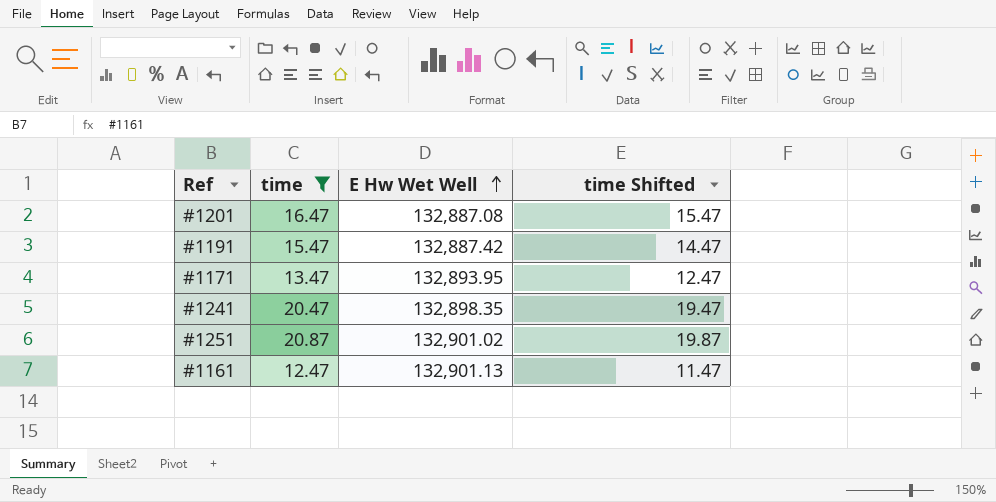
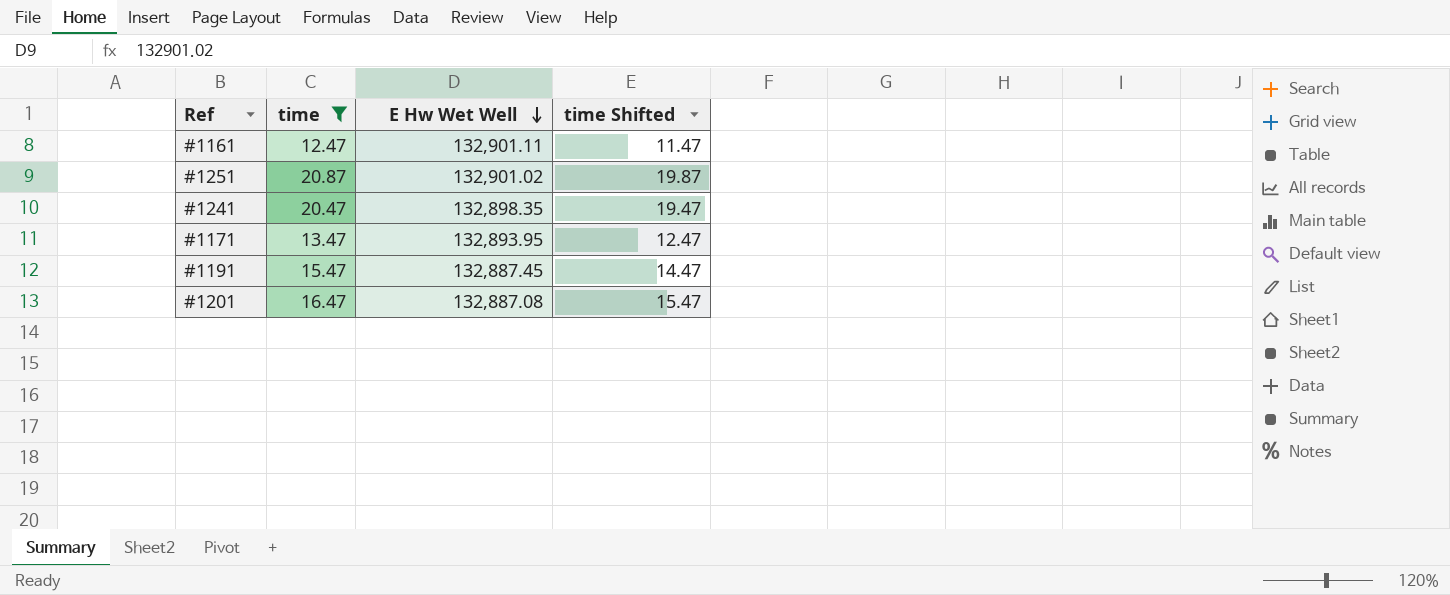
row order: E Hw Wet Well ascending -> E Hw Wet Well descending
#1161 | E Hw Wet Well: 132,901.13 -> 132,901.11
#1191 | E Hw Wet Well: 132,887.42 -> 132,887.45

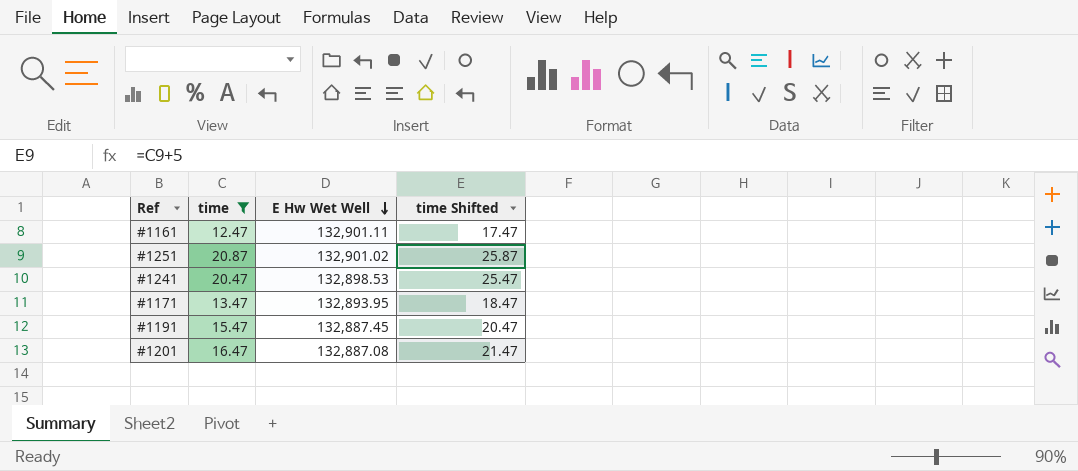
column time Shifted | formula: [time] - 1 -> [time] + 5
#1241 | E Hw Wet Well: 132,898.35 -> 132,898.53

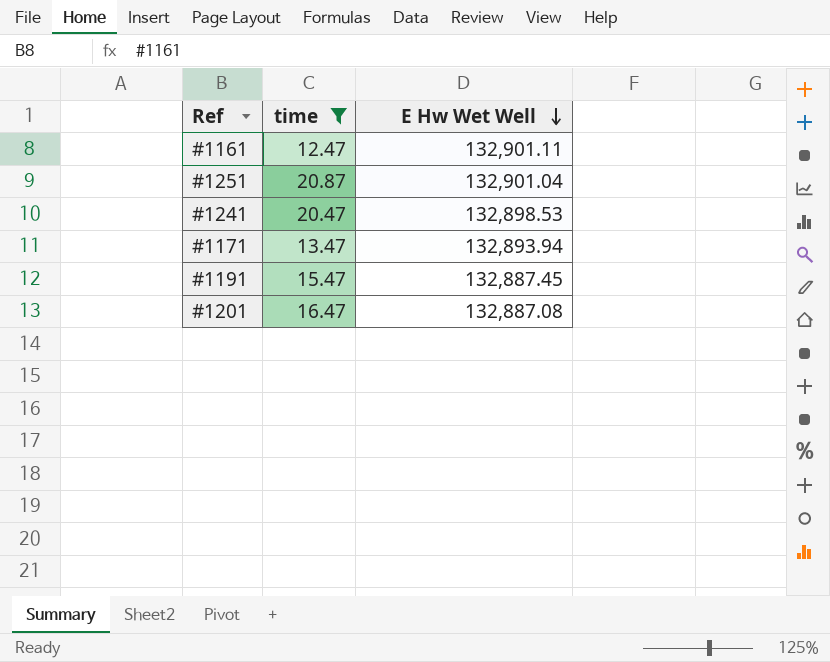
column time Shifted | formula: [time] + 5 -> none
#1251 | E Hw Wet Well: 132,901.02 -> 132,901.04
#1171 | E Hw Wet Well: 132,893.95 -> 132,893.94

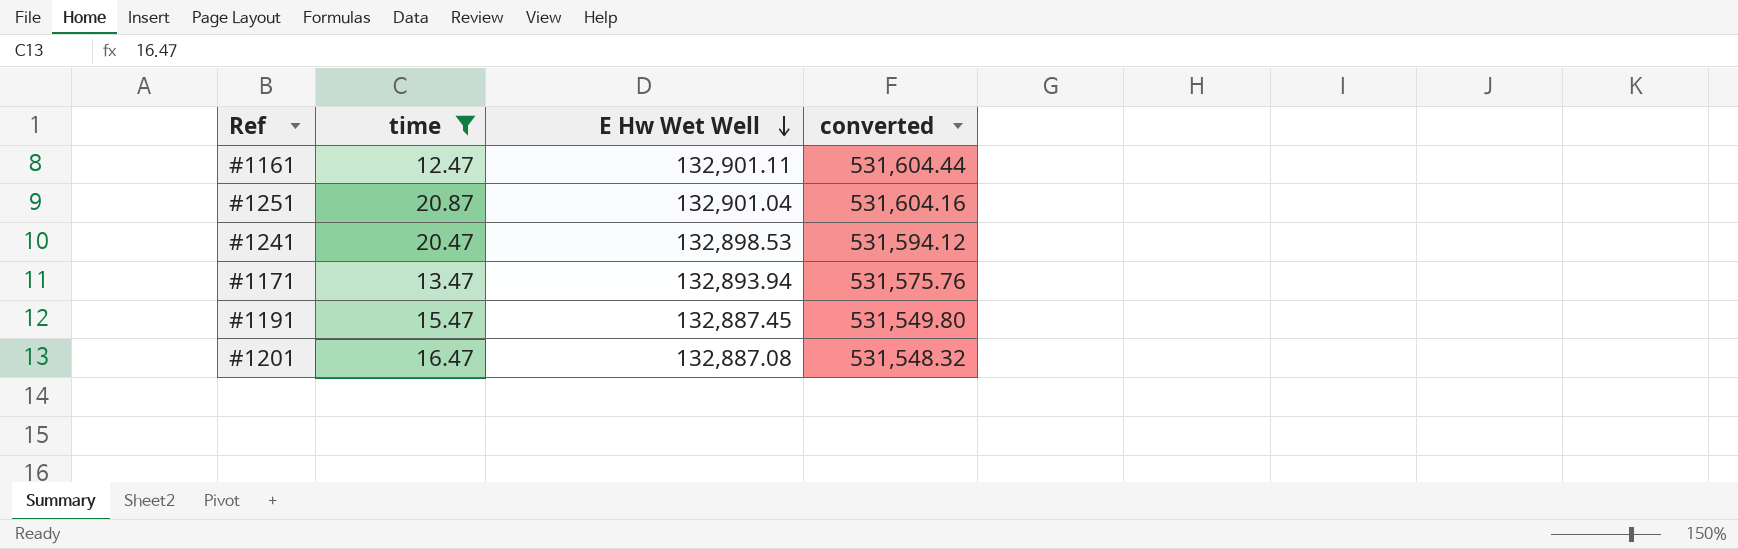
column converted | formula: none -> [E Hw Wet Well] * 4

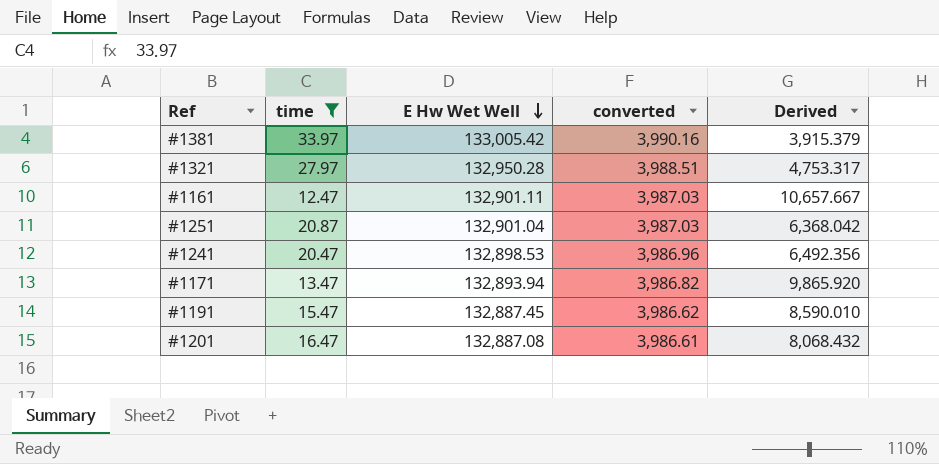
column converted | formula: [E Hw Wet Well] * 4 -> [E Hw Wet Well] * 0.03
column Derived | formula: none -> [E Hw Wet Well] / [time]
row #1381: none -> 33.97 | 133,005.42 | 3,990.16 | 3,915.379
row #1321: none -> 27.97 | 132,950.28 | 3,988.51 | 4,753.317

